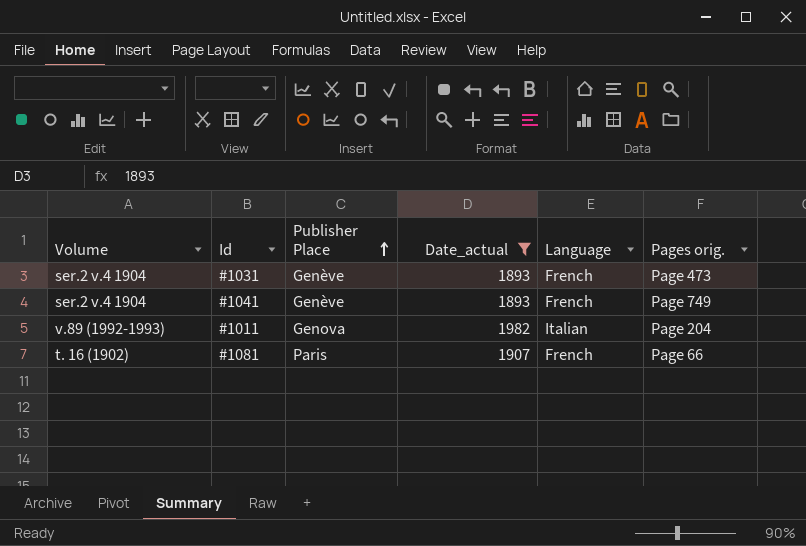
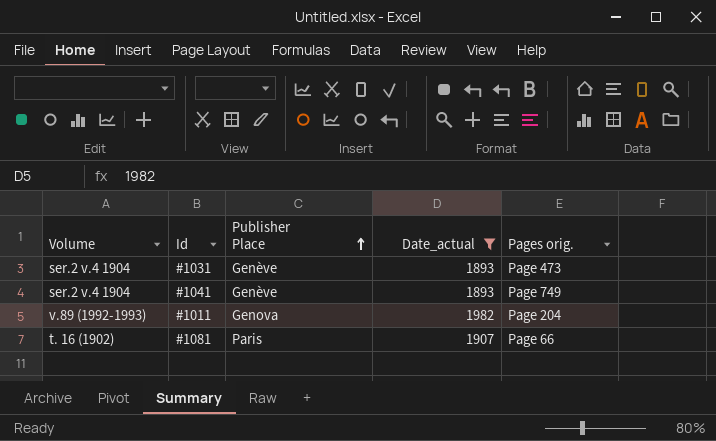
column Language | position: 5 -> none

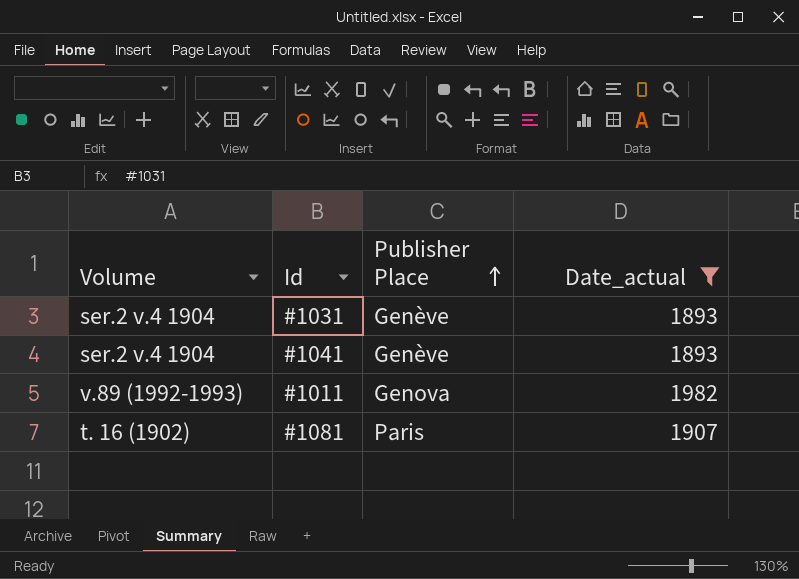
column Pages orig. | position: 5 -> none

